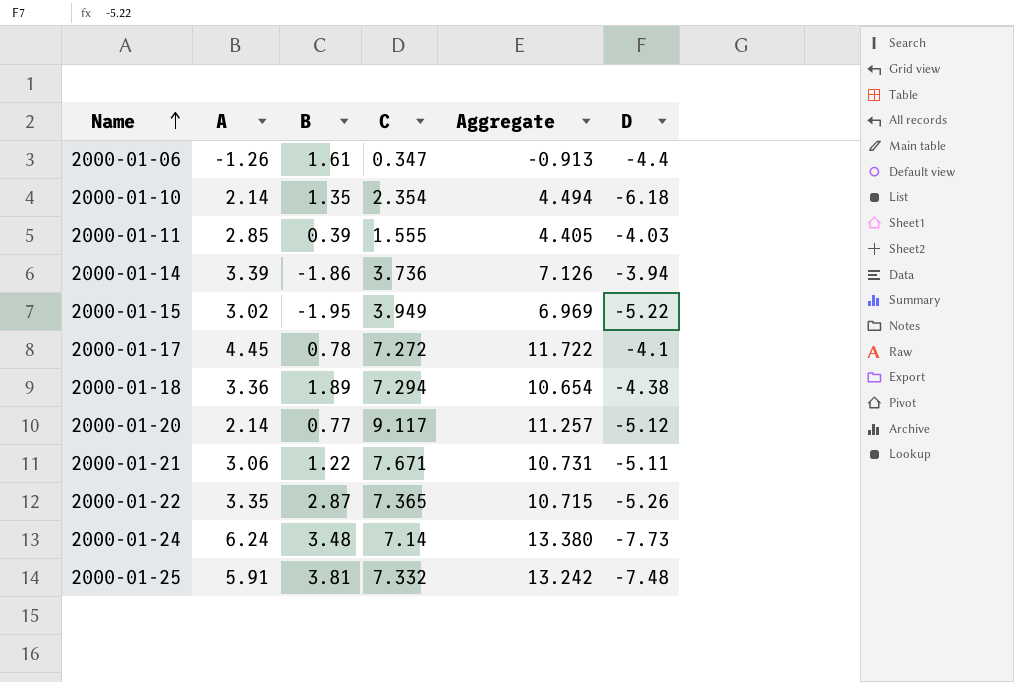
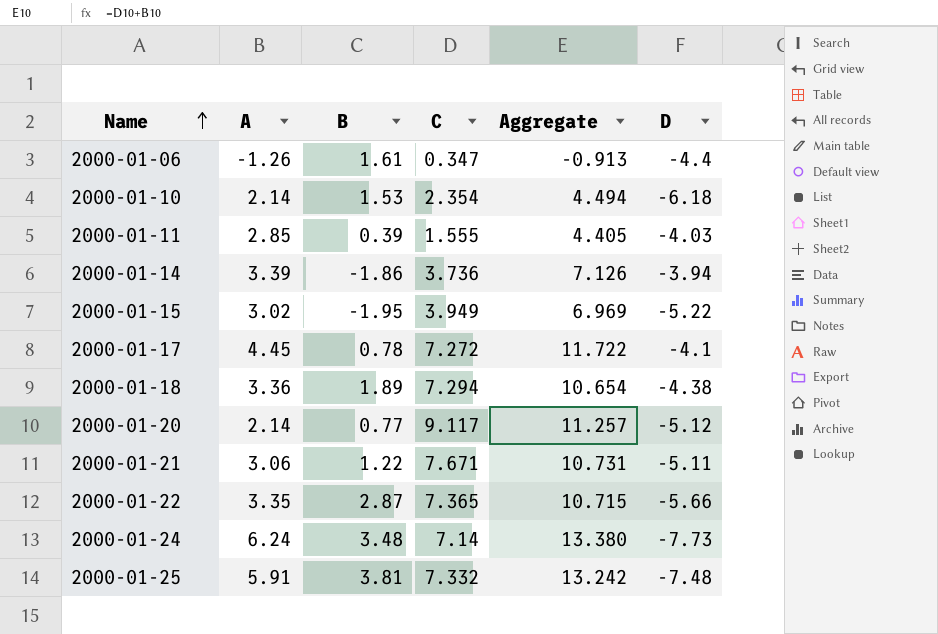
2000-01-10 | B: 1.35 -> 1.53
2000-01-22 | D: -5.26 -> -5.66

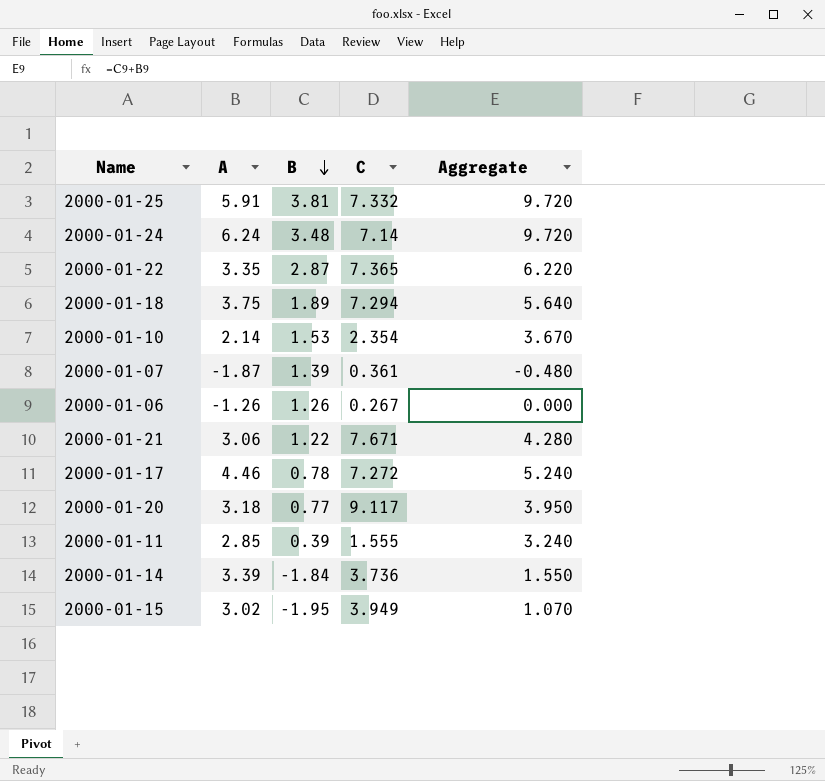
row order: Name ascending -> B descending
column D | position: 6 -> none
column Aggregate | formula: [A] + [C] -> [A] + [B]
2000-01-18 | A: 3.36 -> 3.75
row 2000-01-07: none -> -1.87 | 1.39 | 0.361 | -0.480
2000-01-06 | B: 1.61 -> 1.26
2000-01-06 | C: 0.347 -> 0.267
2000-01-17 | A: 4.45 -> 4.46
2000-01-20 | A: 2.14 -> 3.18
2000-01-14 | B: -1.86 -> -1.84

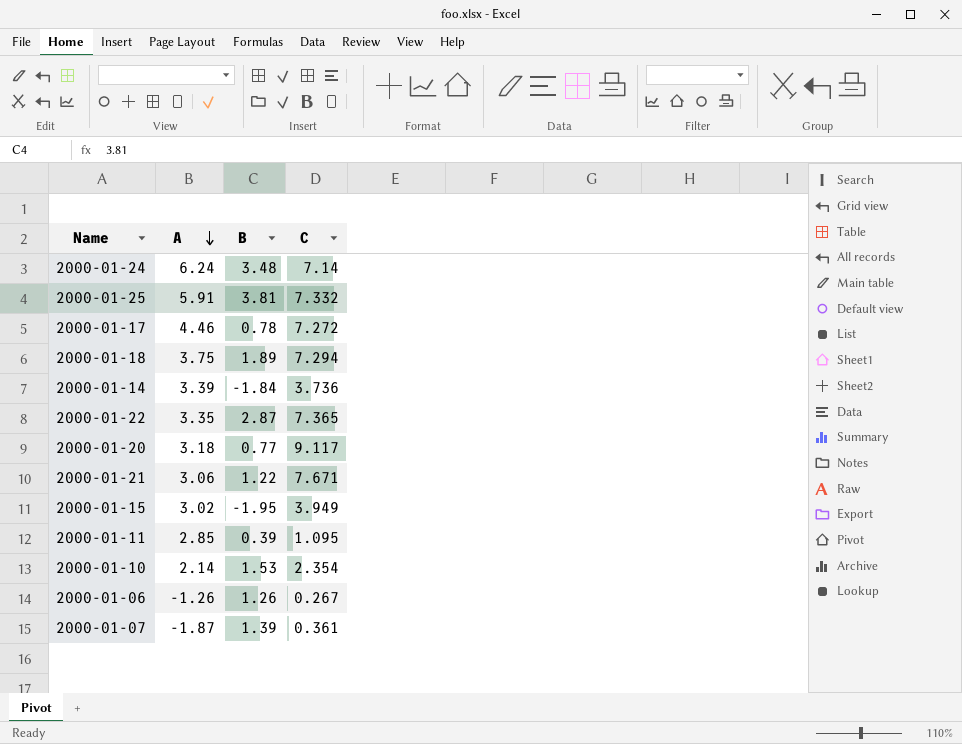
row order: B descending -> A descending
column Aggregate | formula: [A] + [B] -> none
2000-01-11 | C: 1.555 -> 1.095

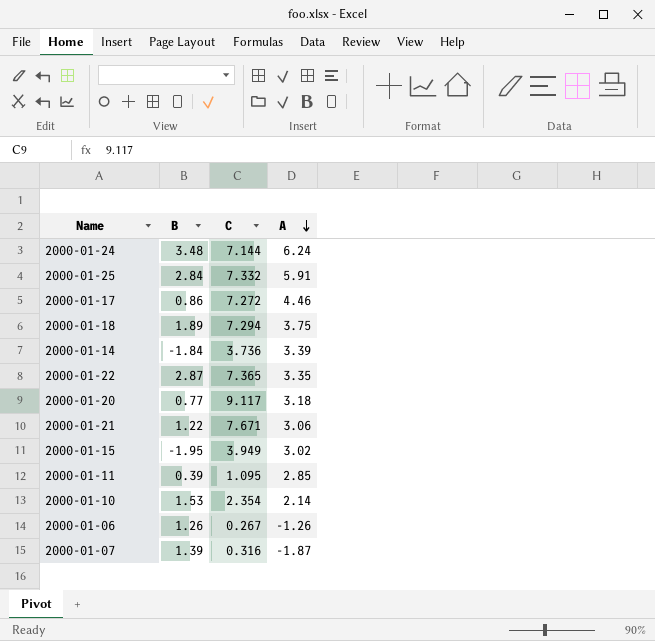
column A | position: 2 -> 4
2000-01-24 | C: 7.14 -> 7.144
2000-01-25 | B: 3.81 -> 2.84
2000-01-17 | B: 0.78 -> 0.86
2000-01-07 | C: 0.361 -> 0.316

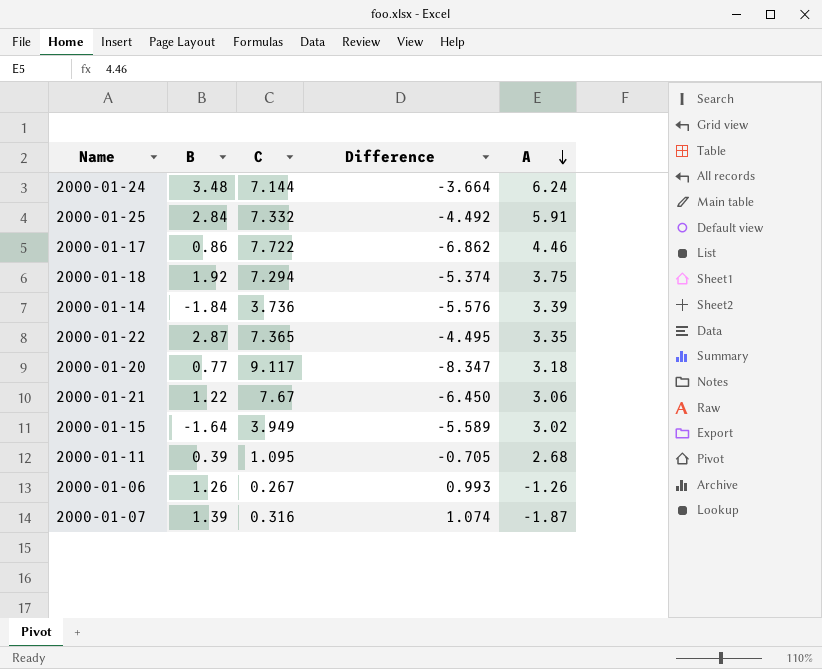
column Difference | formula: none -> [B] - [C]
row 2000-01-10: 1.53 | 2.354 | 2.14 -> none
2000-01-17 | C: 7.272 -> 7.722
2000-01-18 | B: 1.89 -> 1.92
2000-01-21 | C: 7.671 -> 7.67
2000-01-15 | B: -1.95 -> -1.64
2000-01-11 | A: 2.85 -> 2.68

